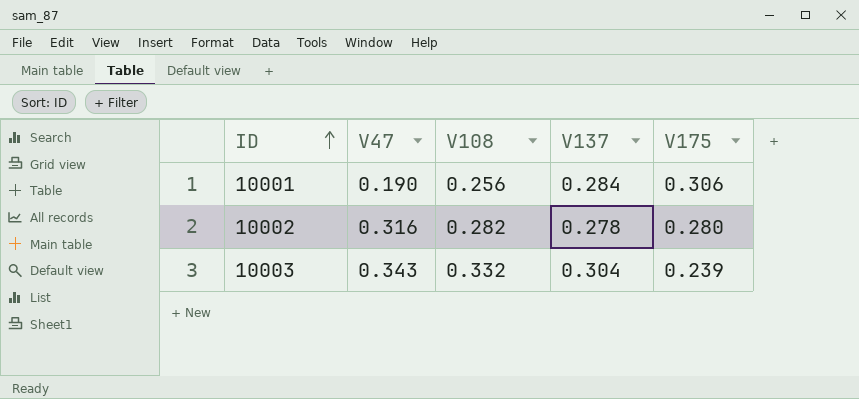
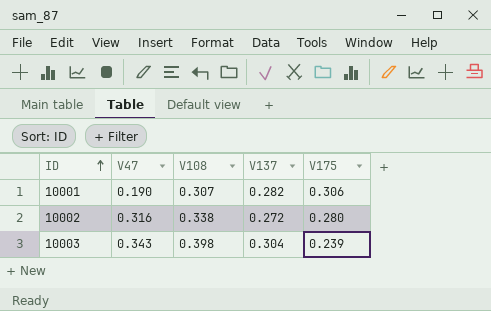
10001 | V108: 0.256 -> 0.307
10001 | V137: 0.284 -> 0.282
10002 | V108: 0.282 -> 0.338
10002 | V137: 0.278 -> 0.272
10003 | V108: 0.332 -> 0.398

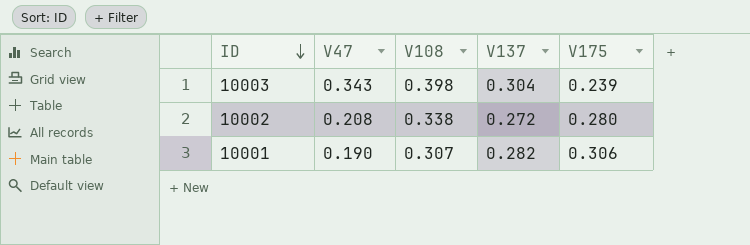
row order: ID ascending -> ID descending
10002 | V47: 0.316 -> 0.208

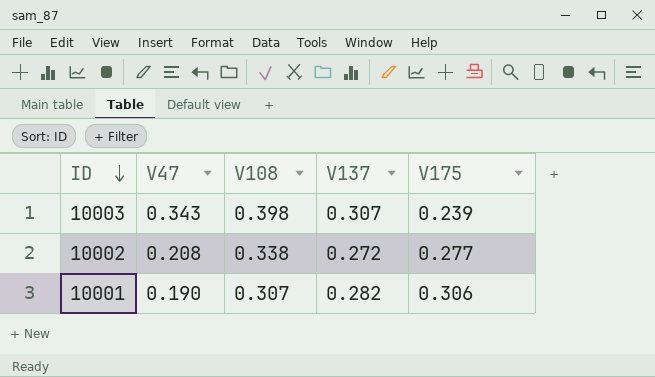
10003 | V137: 0.304 -> 0.307
10002 | V175: 0.280 -> 0.277

